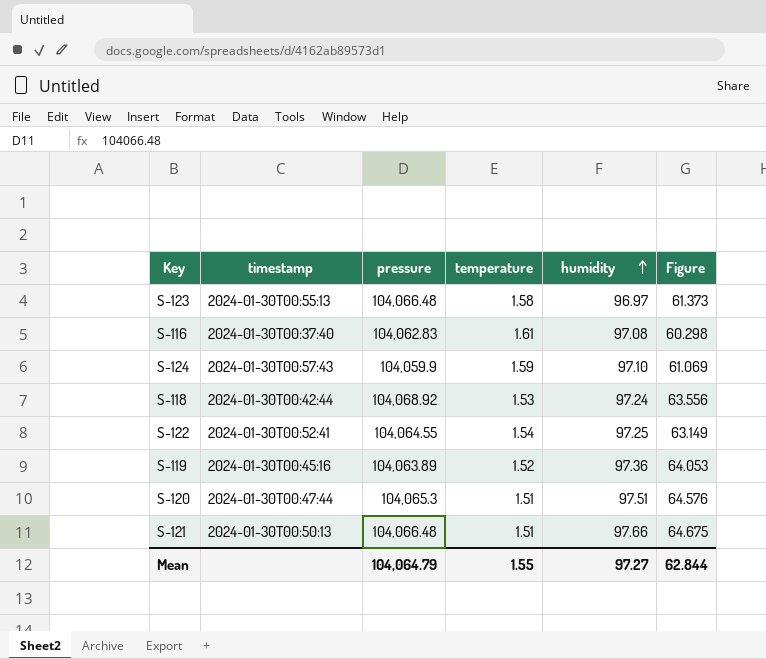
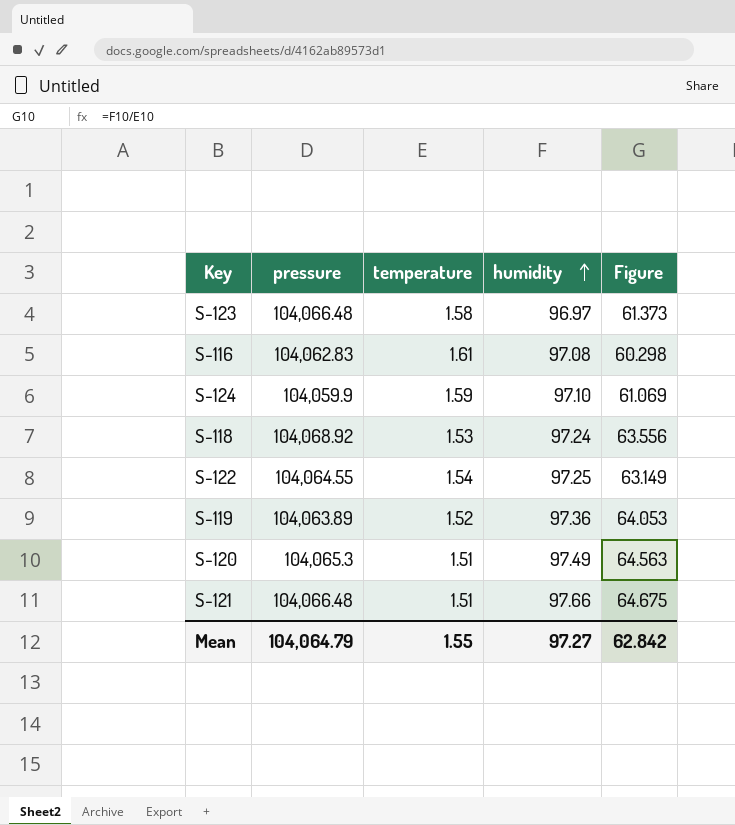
column timestamp | position: 2 -> none
S-120 | humidity: 97.51 -> 97.49
S-120 | Figure: 64.576 -> 64.563
Mean | Figure: 62.844 -> 62.842

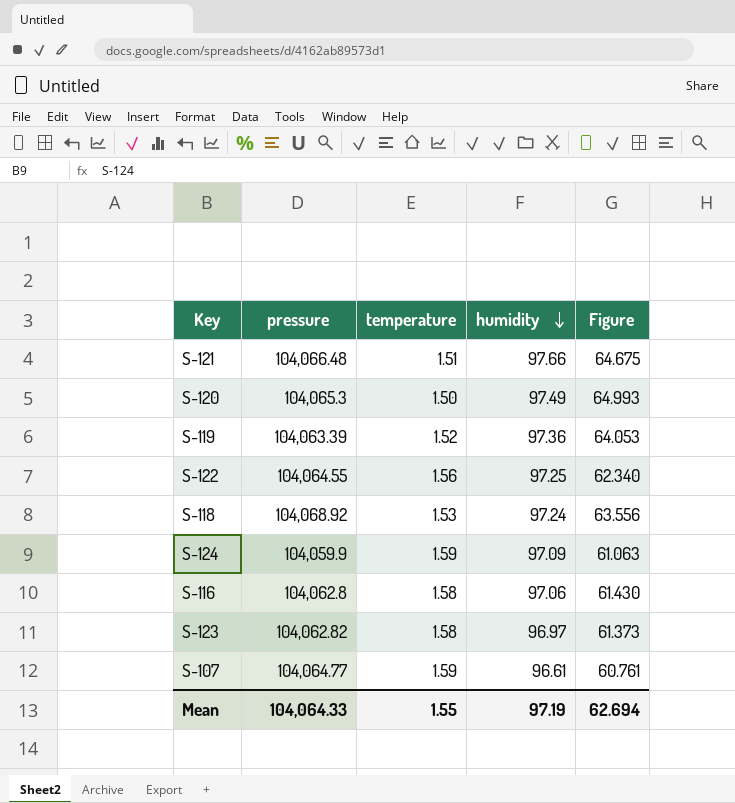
row order: humidity ascending -> humidity descending
S-120 | temperature: 1.51 -> 1.50
S-120 | Figure: 64.563 -> 64.993
S-119 | pressure: 104,063.89 -> 104,063.39
S-122 | temperature: 1.54 -> 1.56
S-122 | Figure: 63.149 -> 62.340
S-124 | humidity: 97.10 -> 97.09
S-124 | Figure: 61.069 -> 61.063
S-116 | pressure: 104,062.83 -> 104,062.8
S-116 | temperature: 1.61 -> 1.58
S-116 | humidity: 97.08 -> 97.06
S-116 | Figure: 60.298 -> 61.430
S-123 | pressure: 104,066.48 -> 104,062.82
row S-107: none -> 104,064.77 | 1.59 | 96.61 | 60.761
Mean | pressure: 104,064.79 -> 104,064.33
Mean | humidity: 97.27 -> 97.19
Mean | Figure: 62.842 -> 62.694

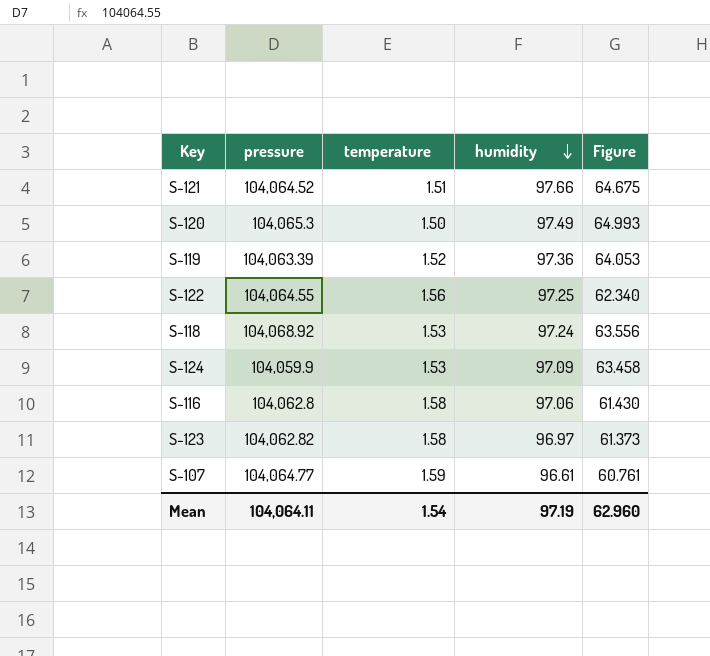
S-121 | pressure: 104,066.48 -> 104,064.52
S-124 | temperature: 1.59 -> 1.53
S-124 | Figure: 61.063 -> 63.458
Mean | pressure: 104,064.33 -> 104,064.11
Mean | temperature: 1.55 -> 1.54
Mean | Figure: 62.694 -> 62.960

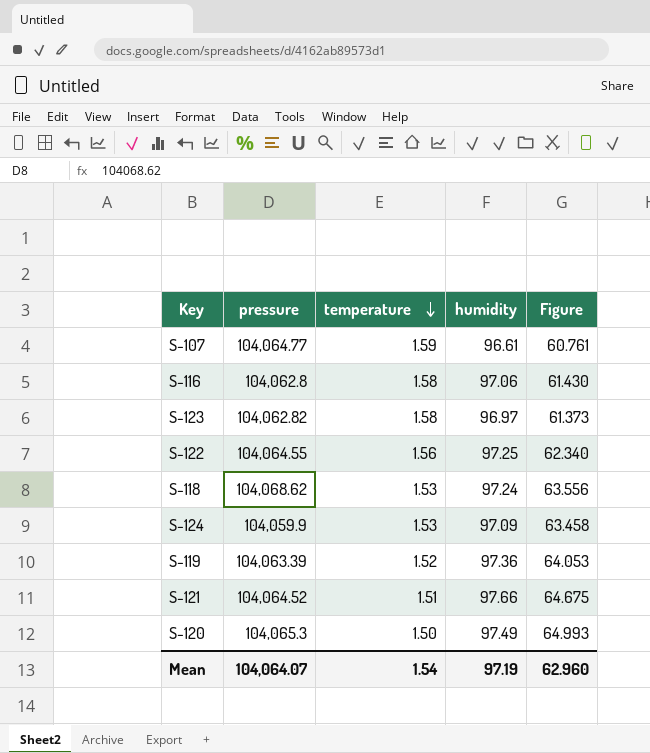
row order: humidity descending -> temperature descending
S-118 | pressure: 104,068.92 -> 104,068.62
Mean | pressure: 104,064.11 -> 104,064.07

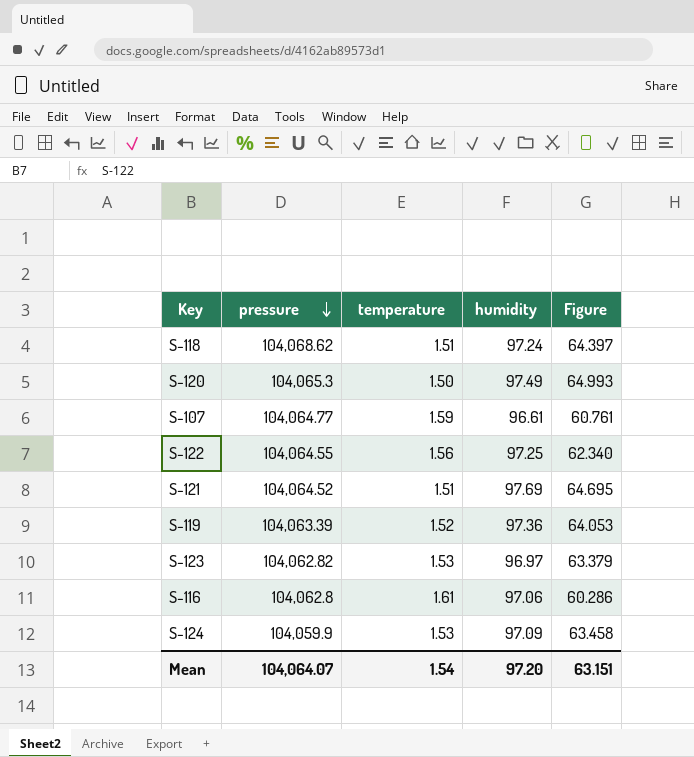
row order: temperature descending -> pressure descending
S-118 | temperature: 1.53 -> 1.51
S-118 | Figure: 63.556 -> 64.397
S-121 | humidity: 97.66 -> 97.69
S-121 | Figure: 64.675 -> 64.695
S-123 | temperature: 1.58 -> 1.53
S-123 | Figure: 61.373 -> 63.379
S-116 | temperature: 1.58 -> 1.61
S-116 | Figure: 61.430 -> 60.286
Mean | humidity: 97.19 -> 97.20
Mean | Figure: 62.960 -> 63.151

